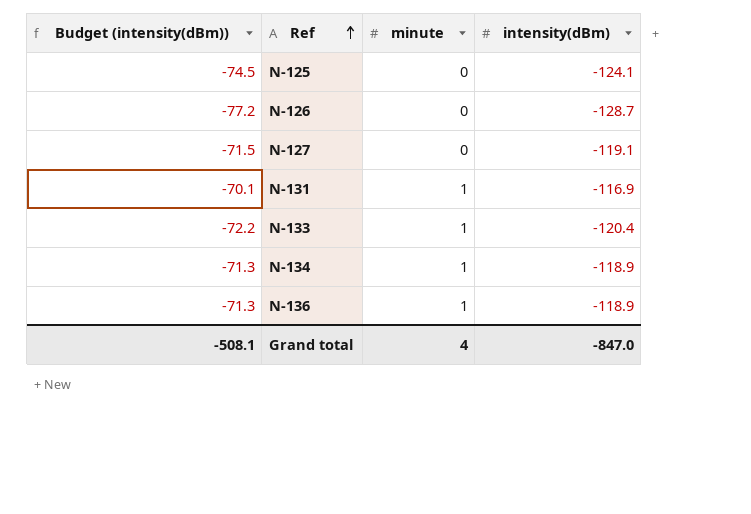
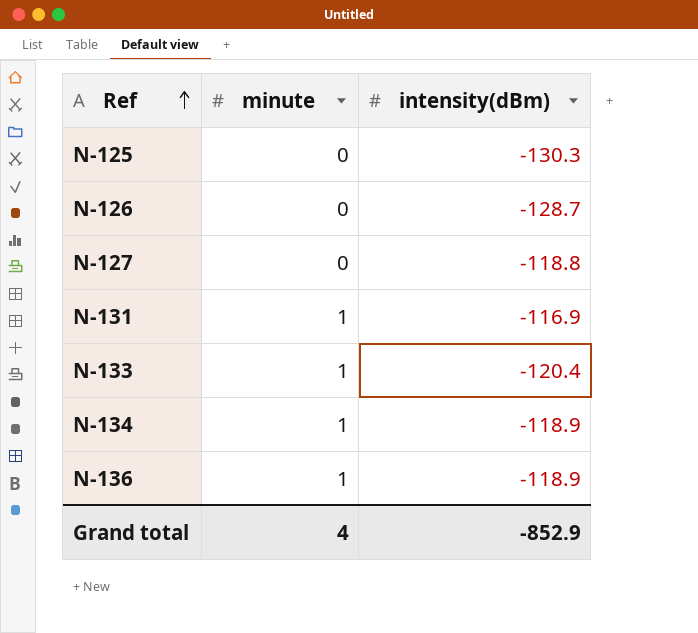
column Budget (intensity(dBm)) | formula: [intensity(dBm)] * 0.6 -> none
N-125 | intensity(dBm): -124.1 -> -130.3
N-127 | intensity(dBm): -119.1 -> -118.8
Grand total | intensity(dBm): -847.0 -> -852.9

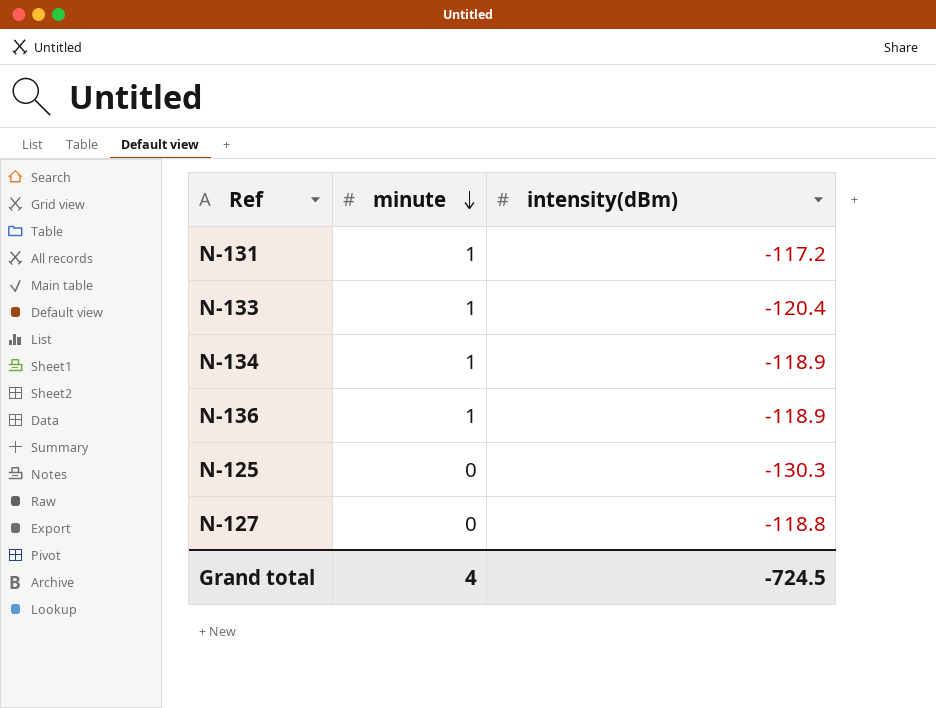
row order: Ref ascending -> minute descending
row N-126: 0 | -128.7 -> none
N-131 | intensity(dBm): -116.9 -> -117.2
Grand total | intensity(dBm): -852.9 -> -724.5

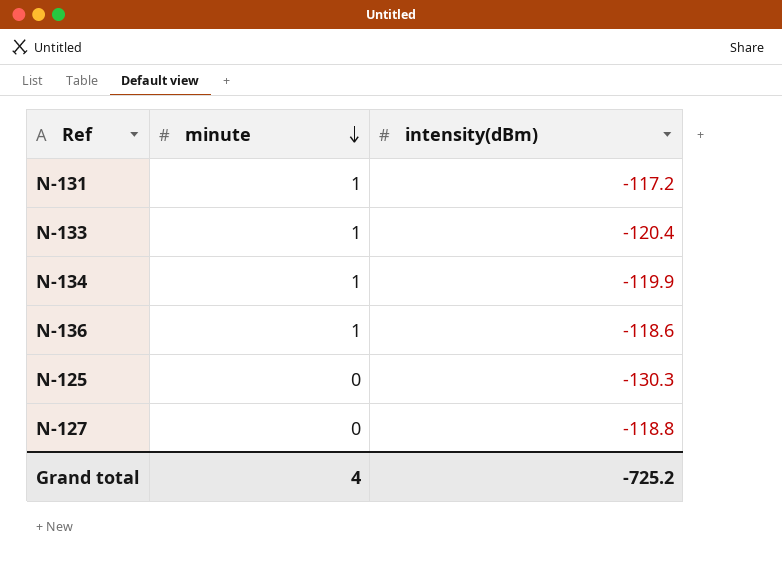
N-134 | intensity(dBm): -118.9 -> -119.9
N-136 | intensity(dBm): -118.9 -> -118.6
Grand total | intensity(dBm): -724.5 -> -725.2

